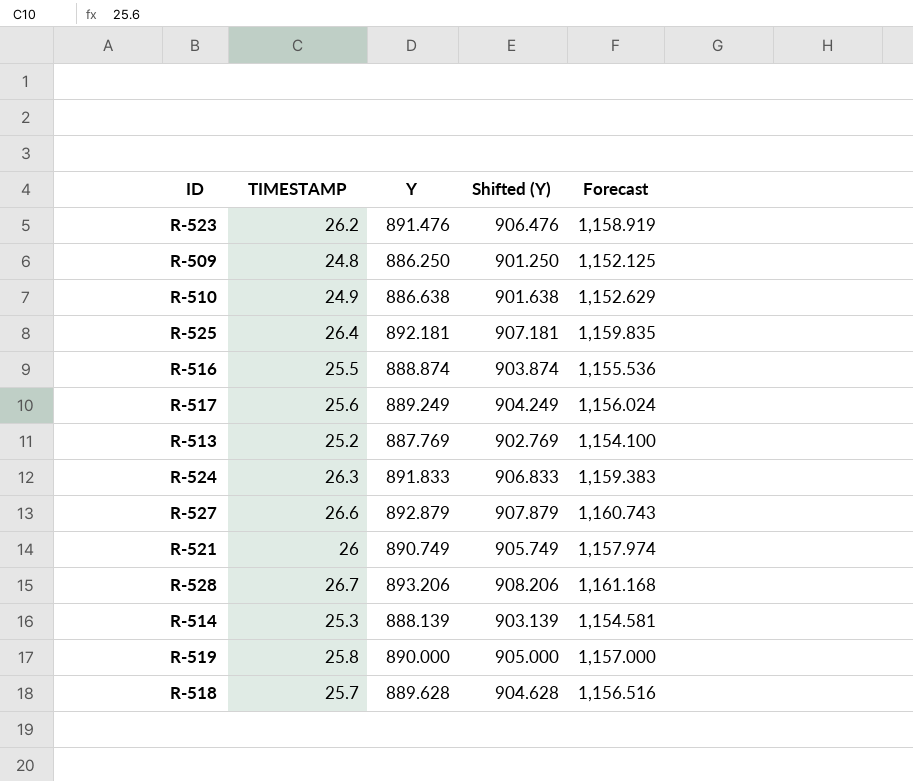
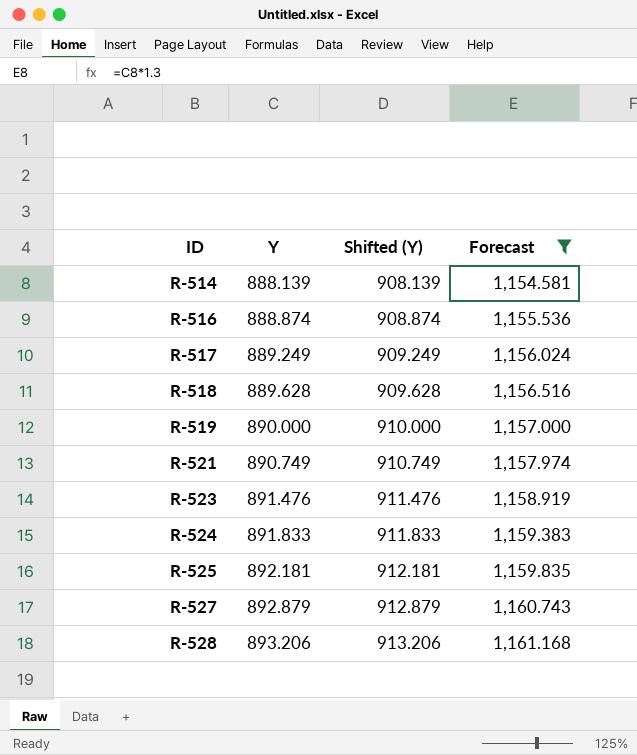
filter: none -> Forecast >= 1,154.581
row order: none -> ID ascending
column TIMESTAMP | position: 2 -> none
column Shifted (Y) | formula: [Y] + 15 -> [Y] + 20

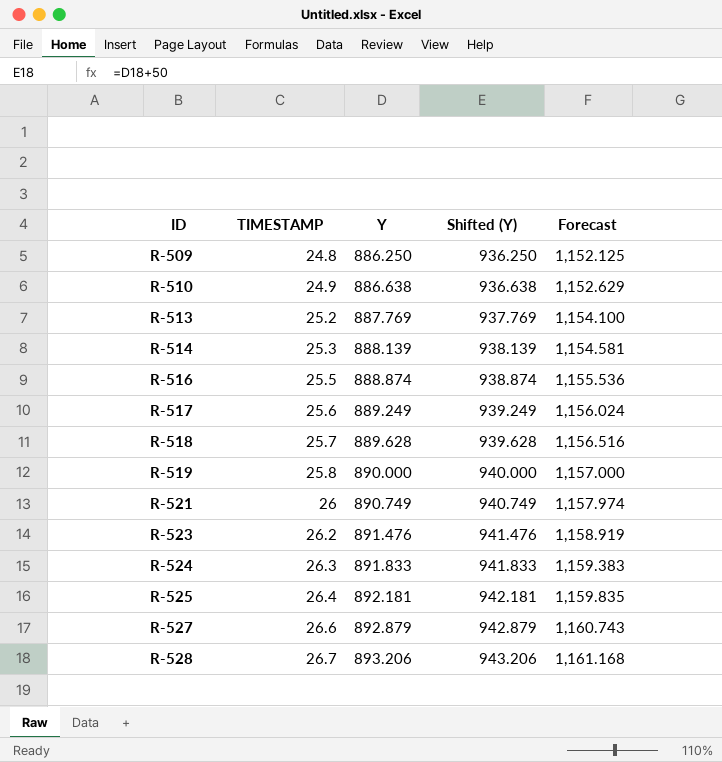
filter: Forecast >= 1,154.581 -> none
column TIMESTAMP | position: none -> 2
column Shifted (Y) | formula: [Y] + 20 -> [Y] + 50

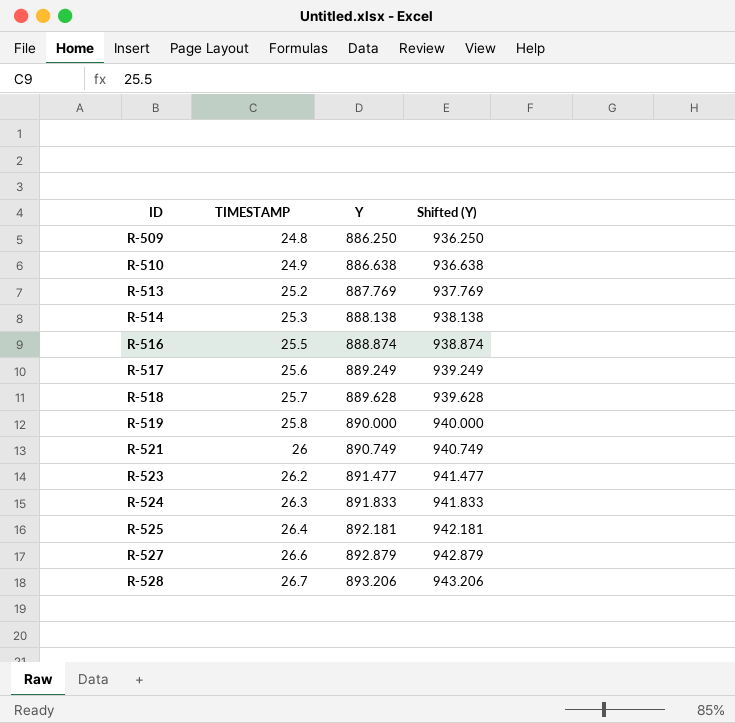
column Forecast | formula: [Y] * 1.3 -> none
R-514 | Y: 888.139 -> 888.138
R-514 | Shifted (Y): 938.139 -> 938.138
R-523 | Y: 891.476 -> 891.477
R-523 | Shifted (Y): 941.476 -> 941.477

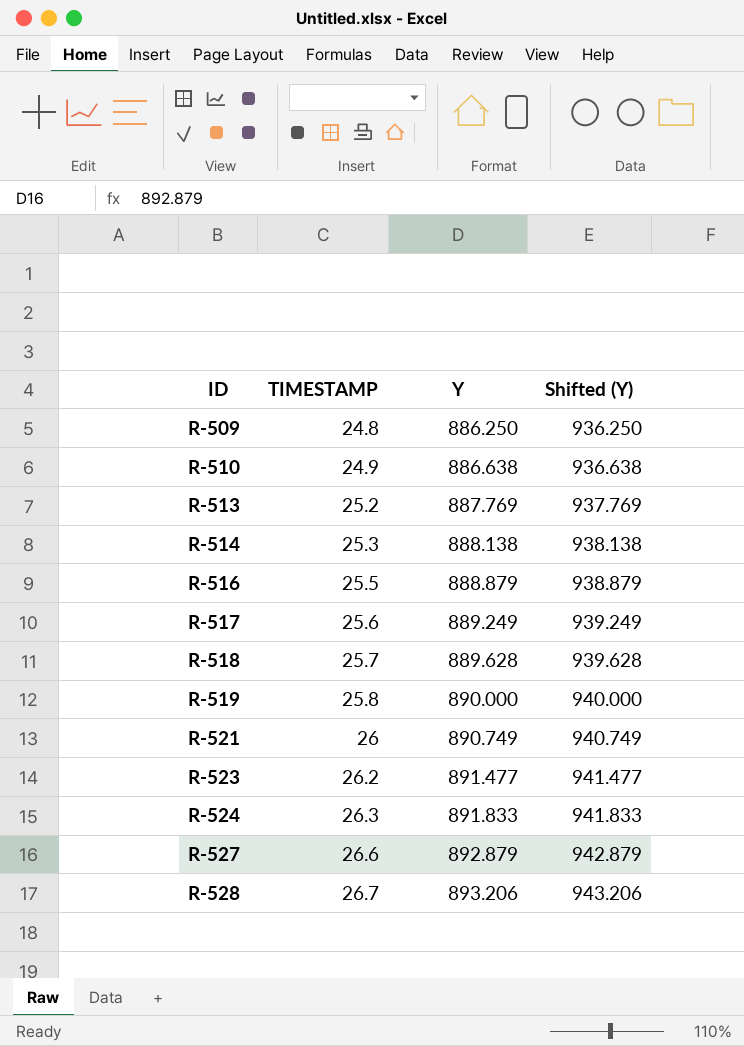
row R-525: 26.4 | 892.181 | 942.181 -> none
R-516 | Y: 888.874 -> 888.879
R-516 | Shifted (Y): 938.874 -> 938.879

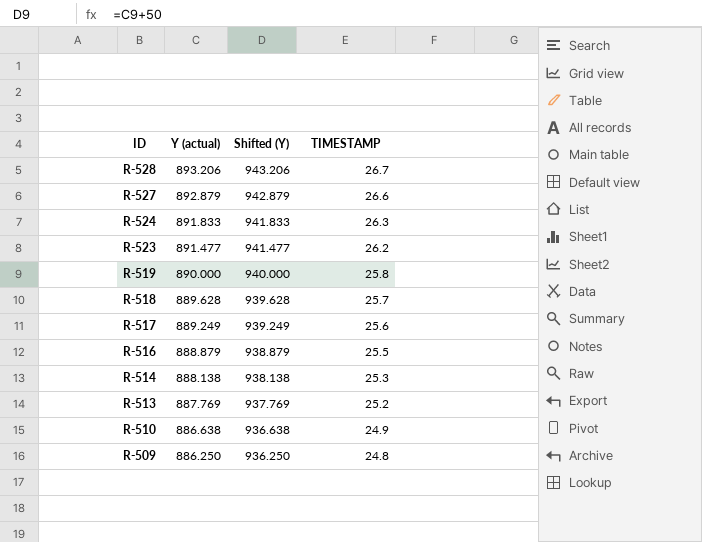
row order: ID ascending -> ID descending
column name: Y -> Y (actual)
column TIMESTAMP | position: 2 -> 4
row R-521: 26 | 890.749 | 940.749 -> none

